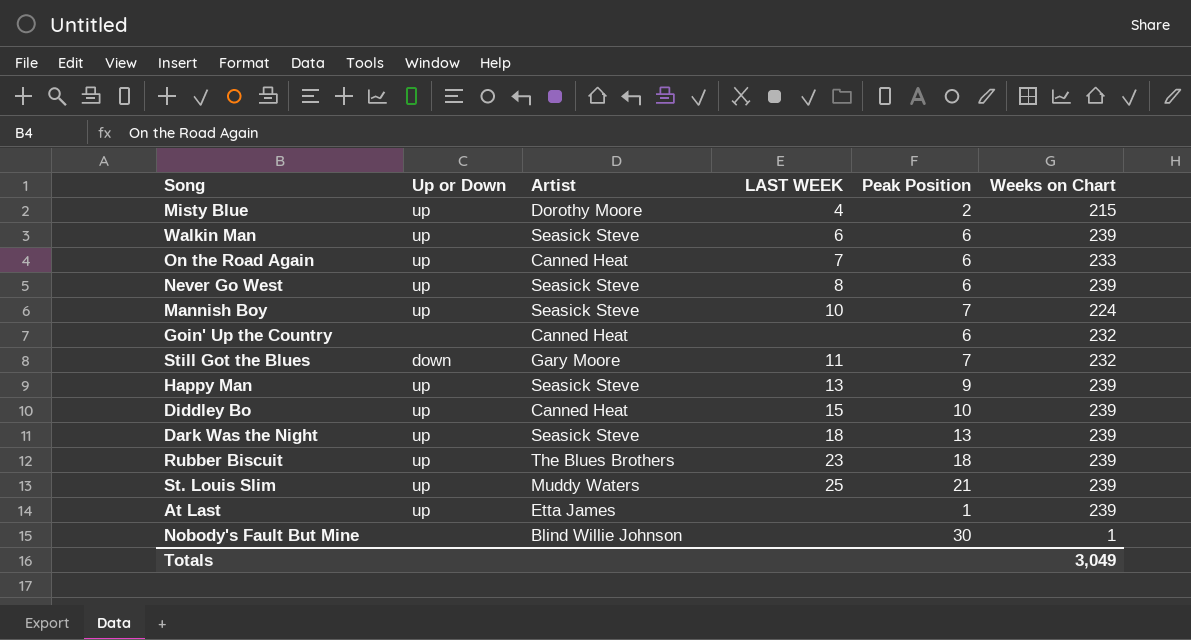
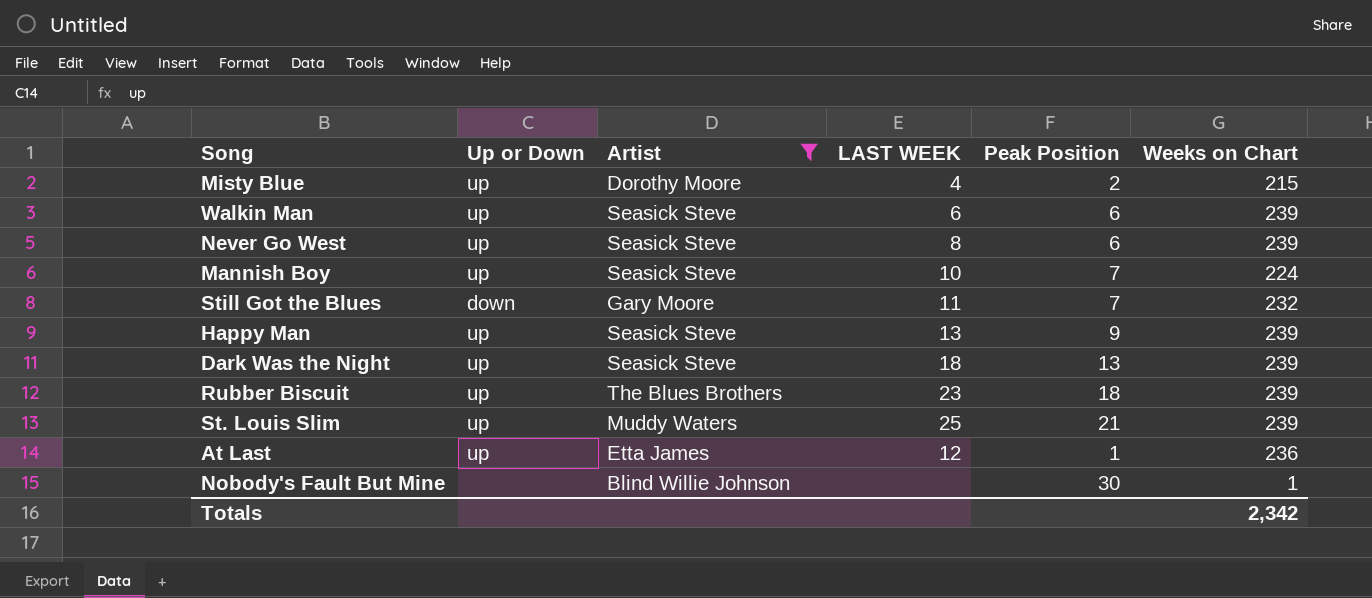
filter: none -> Artist != Canned Heat
At Last | LAST WEEK: none -> 12
At Last | Weeks on Chart: 239 -> 236
Totals | Weeks on Chart: 3,049 -> 2,342

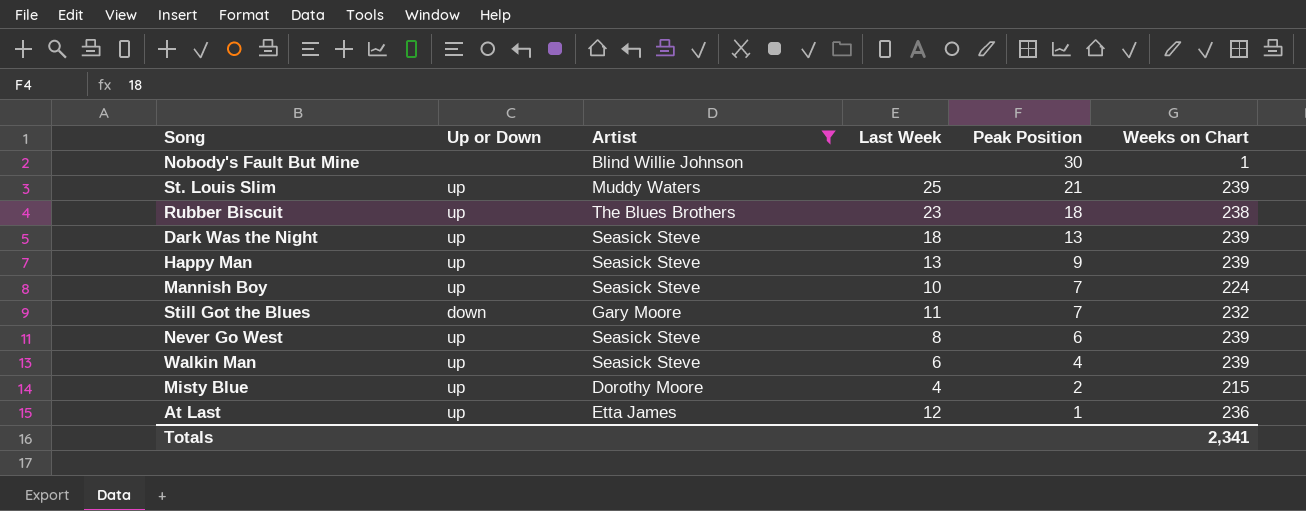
row order: none -> Peak Position descending
column name: LAST WEEK -> Last Week
Rubber Biscuit | Weeks on Chart: 239 -> 238
Walkin Man | Peak Position: 6 -> 4
Totals | Weeks on Chart: 2,342 -> 2,341

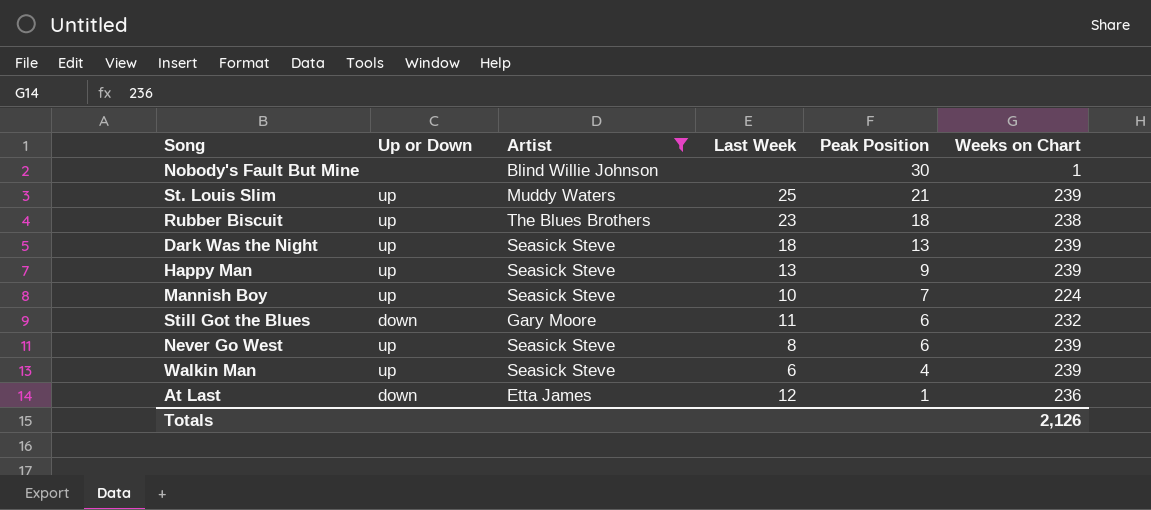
row Misty Blue: up | Dorothy Moore | 4 | 2 | 215 -> none
Still Got the Blues | Peak Position: 7 -> 6
At Last | Up or Down: up -> down
Totals | Weeks on Chart: 2,341 -> 2,126

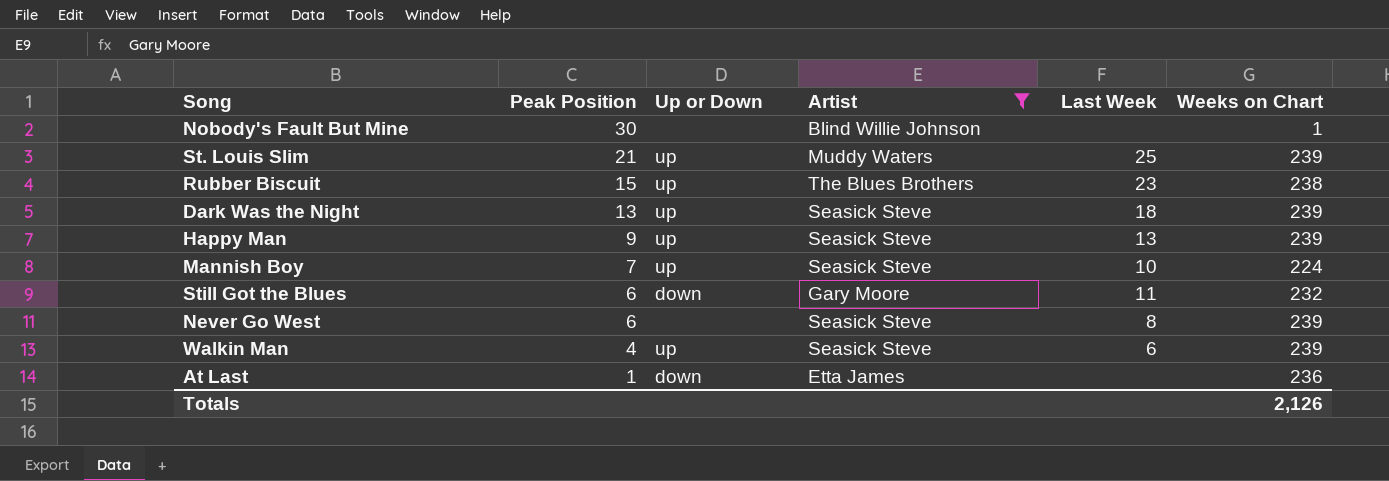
column Peak Position | position: 5 -> 2
Rubber Biscuit | Peak Position: 18 -> 15
Never Go West | Up or Down: up -> none
At Last | Last Week: 12 -> none

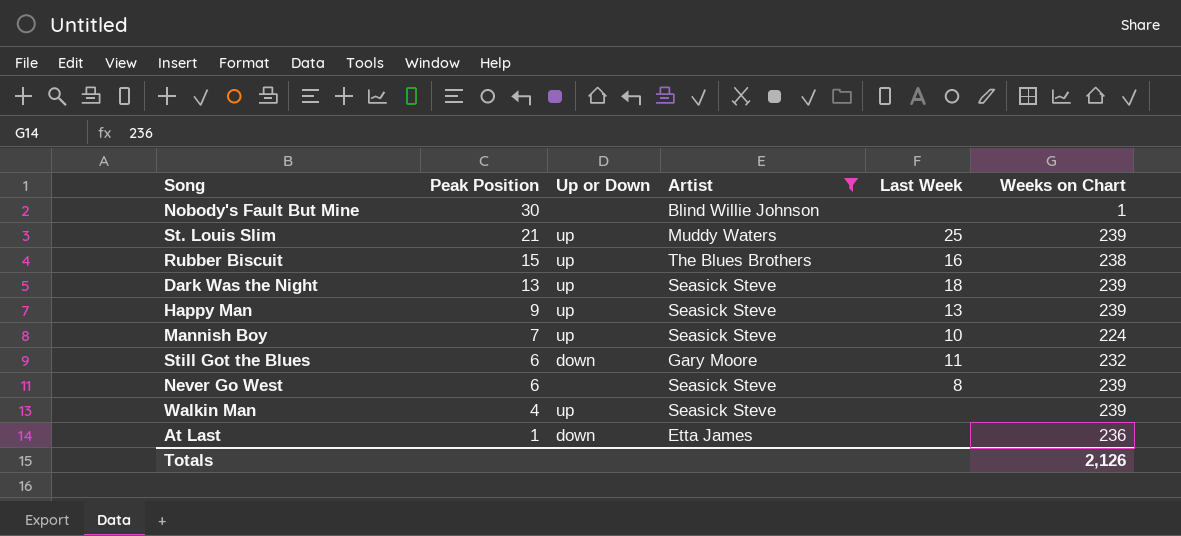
Rubber Biscuit | Last Week: 23 -> 16
Walkin Man | Last Week: 6 -> none

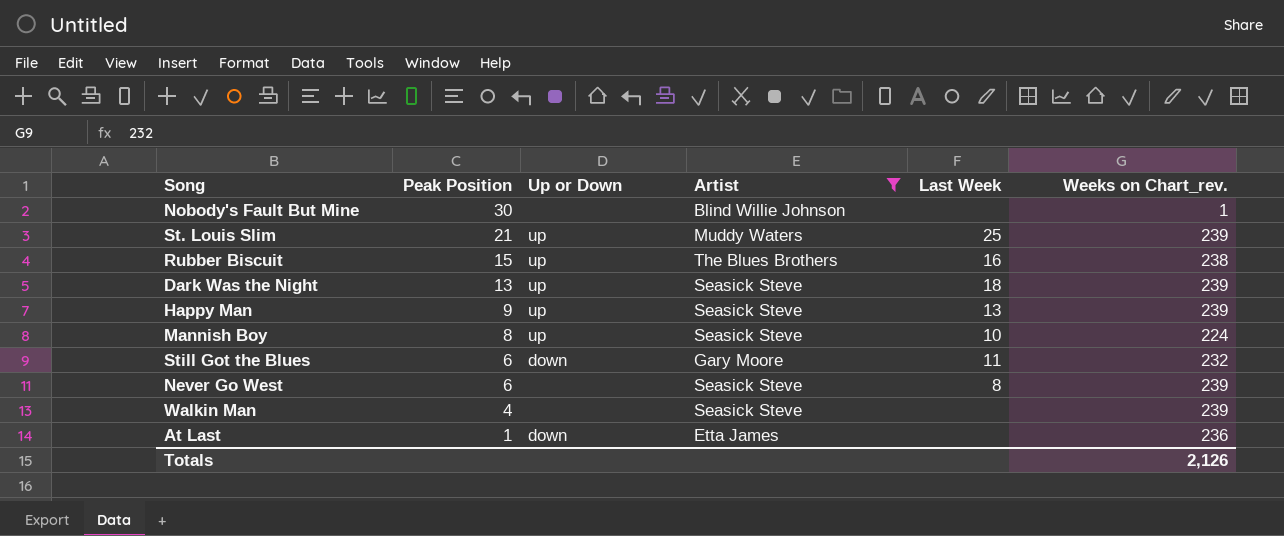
column name: Weeks on Chart -> Weeks on Chart_rev.
Mannish Boy | Peak Position: 7 -> 8
Walkin Man | Up or Down: up -> none

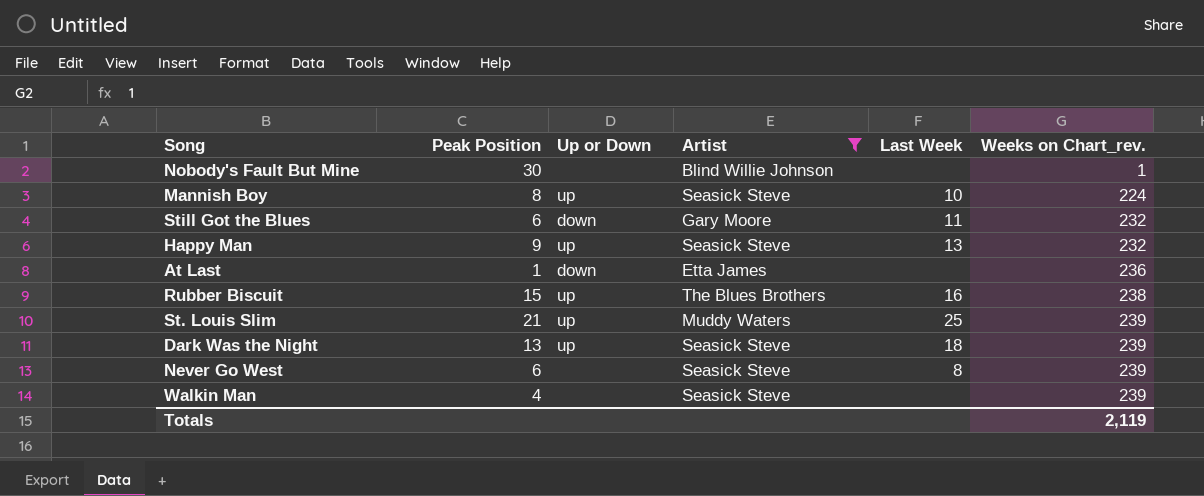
row order: Peak Position descending -> Weeks on Chart_rev. ascending
Happy Man | Weeks on Chart_rev.: 239 -> 232
Totals | Weeks on Chart_rev.: 2,126 -> 2,119

